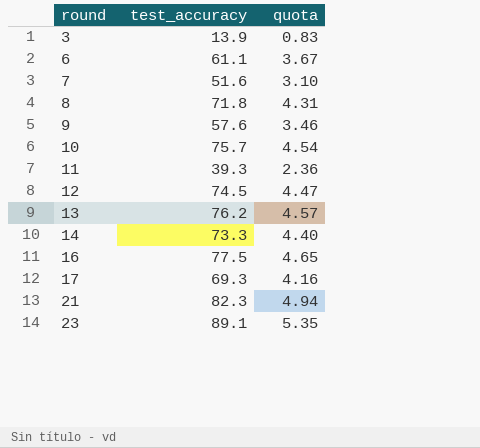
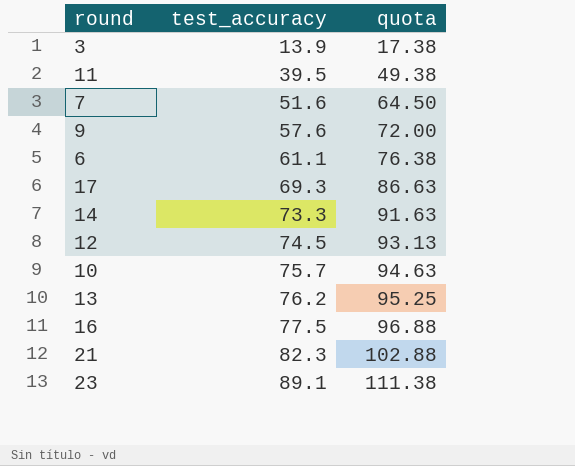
row order: round ascending -> test_accuracy ascending
column quota | formula: [test_accuracy] * 0.06 -> [test_accuracy] * 1.25
row 8: 71.8 | 4.31 -> none
11 | test_accuracy: 39.3 -> 39.5

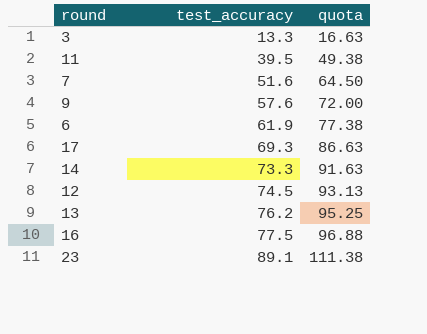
row 10: 75.7 | 94.63 -> none
row 21: 82.3 | 102.88 -> none
3 | test_accuracy: 13.9 -> 13.3
3 | quota: 17.38 -> 16.63
6 | test_accuracy: 61.1 -> 61.9
6 | quota: 76.38 -> 77.38

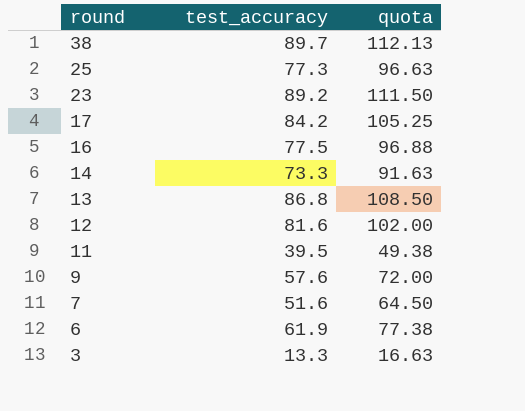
row order: test_accuracy ascending -> round descending
row 38: none -> 89.7 | 112.13
row 25: none -> 77.3 | 96.63
23 | test_accuracy: 89.1 -> 89.2
23 | quota: 111.38 -> 111.50
17 | test_accuracy: 69.3 -> 84.2
17 | quota: 86.63 -> 105.25
13 | test_accuracy: 76.2 -> 86.8
13 | quota: 95.25 -> 108.50
12 | test_accuracy: 74.5 -> 81.6
12 | quota: 93.13 -> 102.00

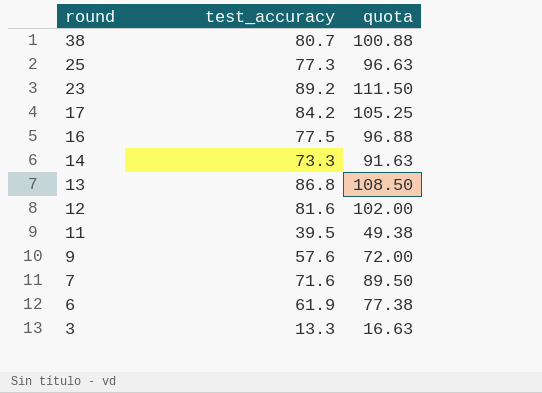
38 | test_accuracy: 89.7 -> 80.7
38 | quota: 112.13 -> 100.88
7 | test_accuracy: 51.6 -> 71.6
7 | quota: 64.50 -> 89.50

